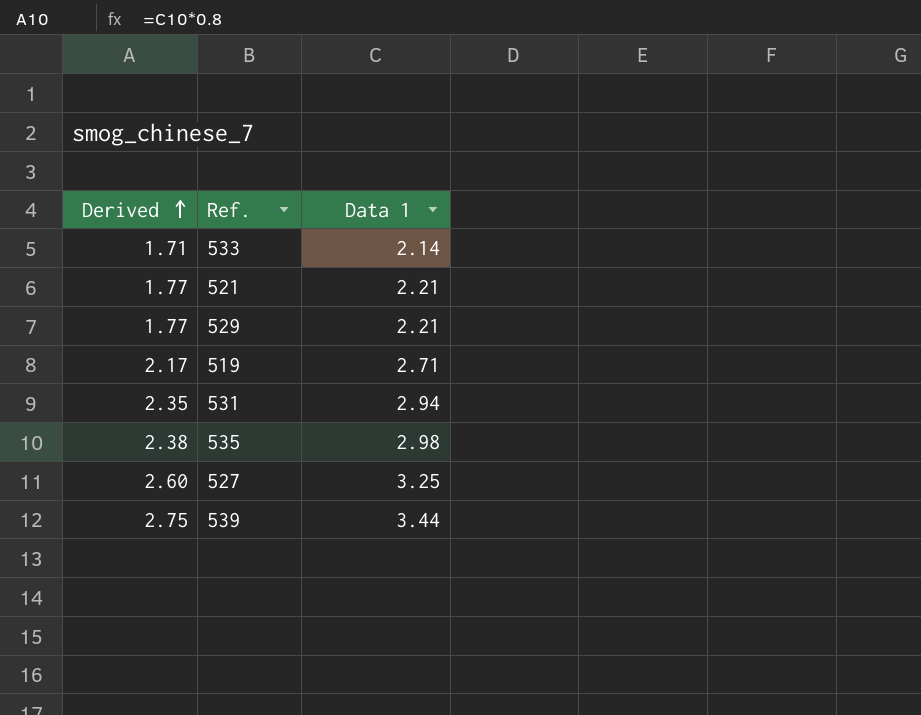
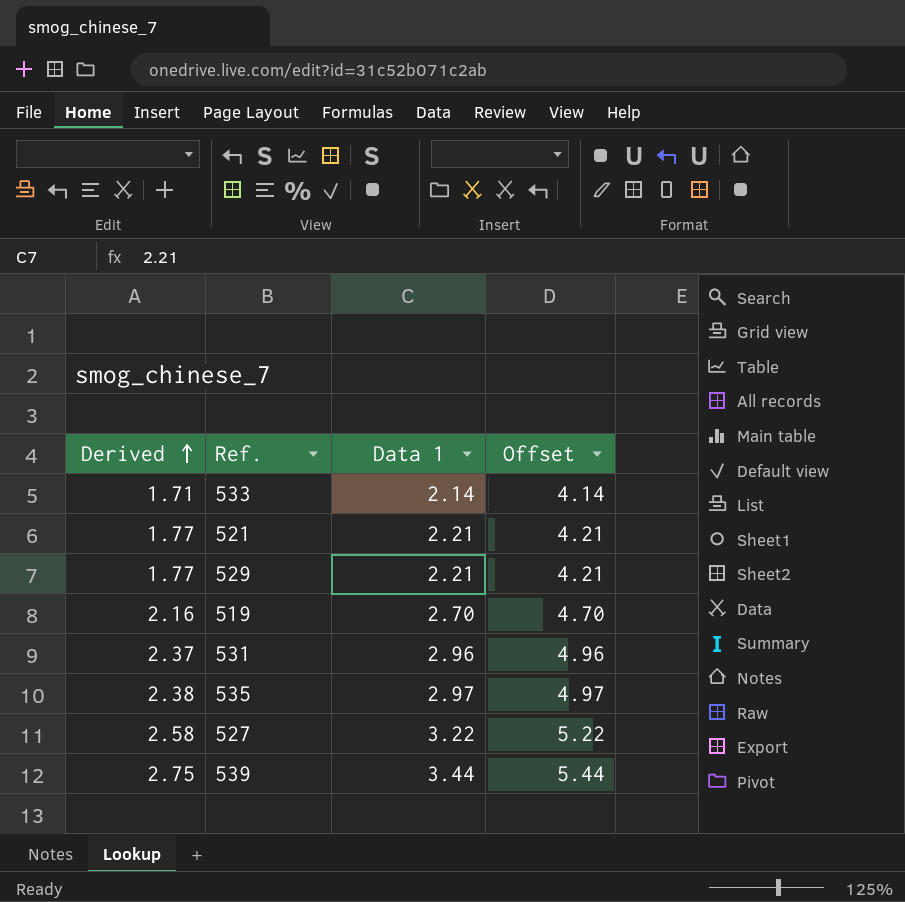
column Offset | formula: none -> [Data 1] + 2
519 | Derived: 2.17 -> 2.16
519 | Data 1: 2.71 -> 2.70
531 | Derived: 2.35 -> 2.37
531 | Data 1: 2.94 -> 2.96
535 | Data 1: 2.98 -> 2.97
527 | Derived: 2.60 -> 2.58
527 | Data 1: 3.25 -> 3.22

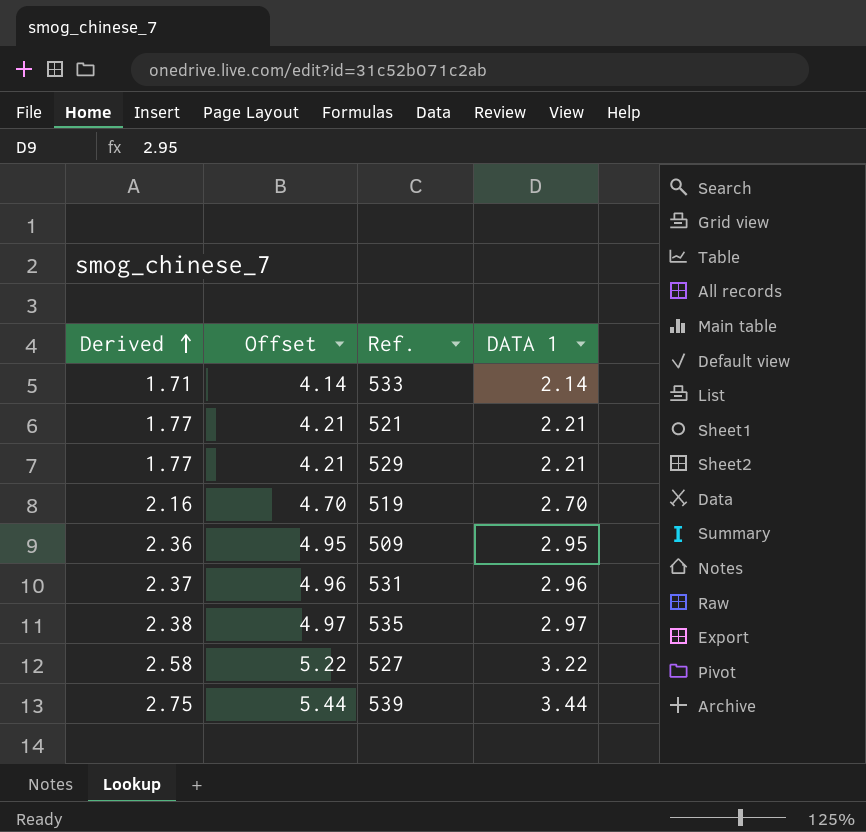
column Offset | position: 4 -> 2
column name: Data 1 -> DATA 1
row 509: none -> 2.36 | 4.95 | 2.95

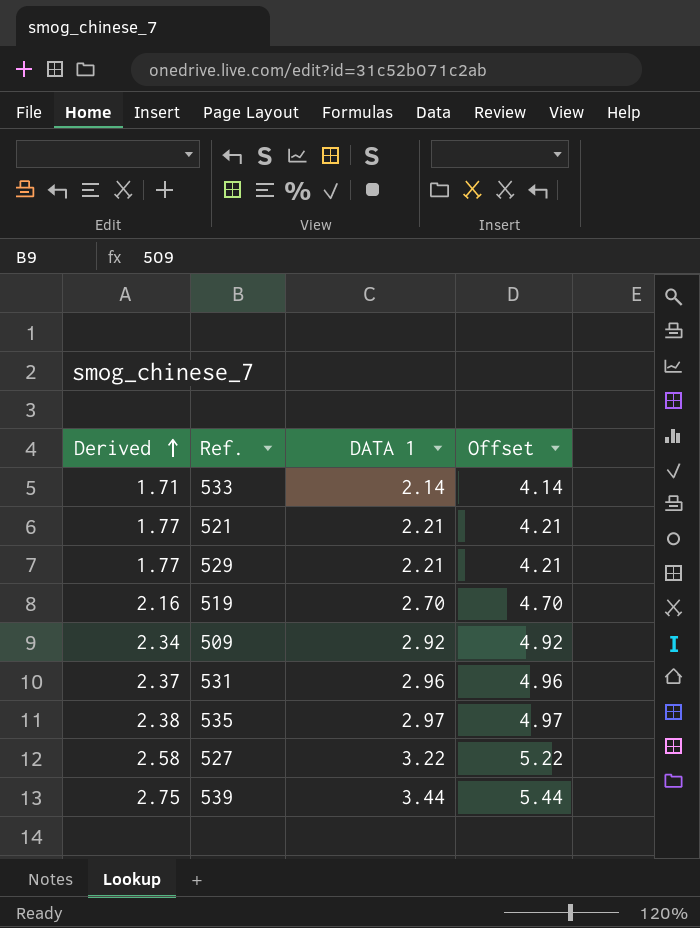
column Offset | position: 2 -> 4
509 | Derived: 2.36 -> 2.34
509 | DATA 1: 2.95 -> 2.92
509 | Offset: 4.95 -> 4.92

